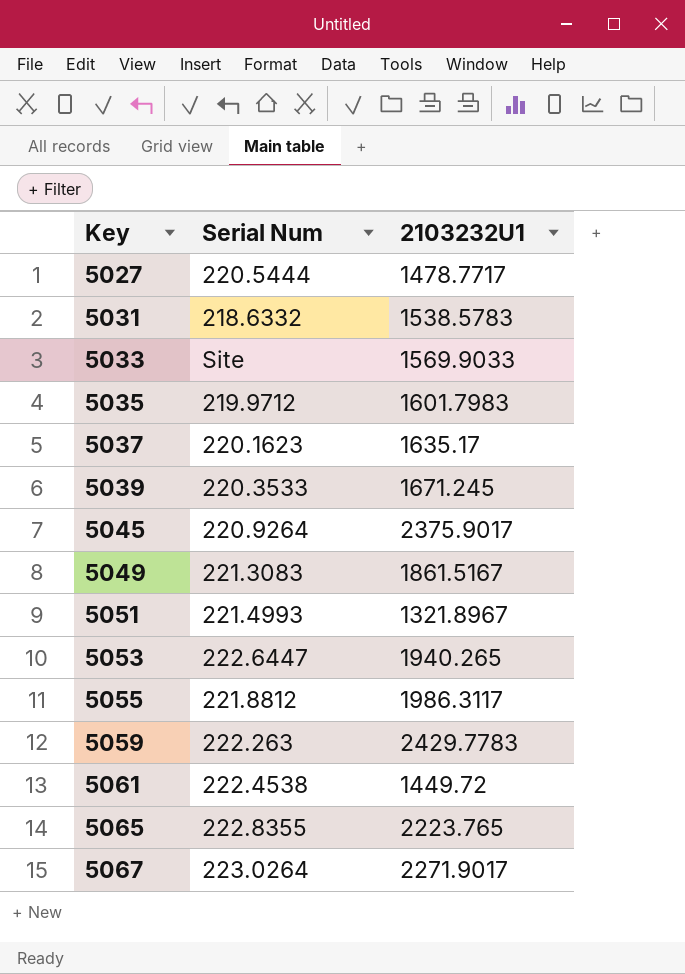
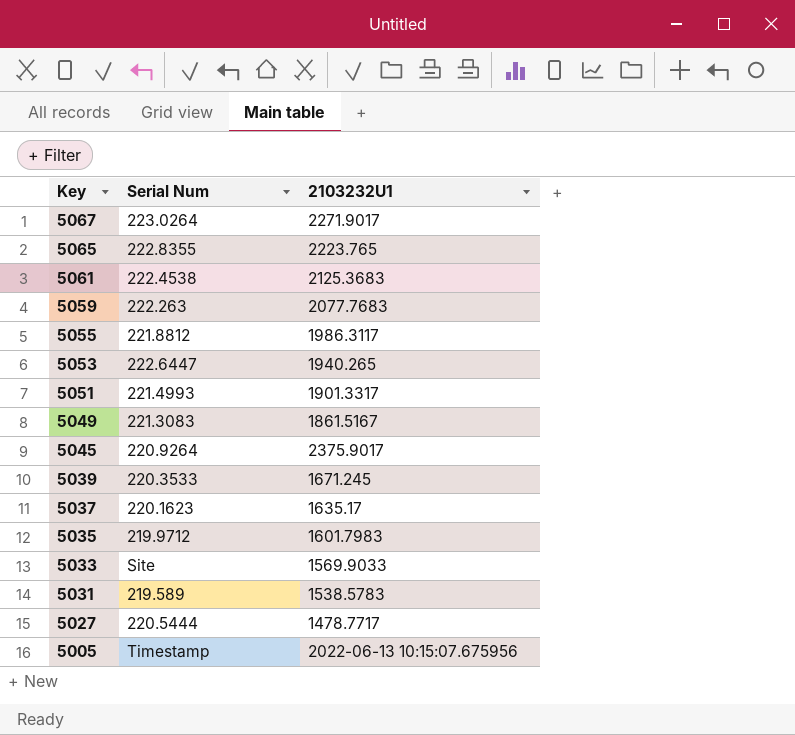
row order: Key ascending -> Key descending
5061 | 2103232U1: 1449.72 -> 2125.3683
5059 | 2103232U1: 2429.7783 -> 2077.7683
5051 | 2103232U1: 1321.8967 -> 1901.3317
5031 | Serial Num: 218.6332 -> 219.589
row 5005: none -> Timestamp | 2022-06-13 10:15:07.675956

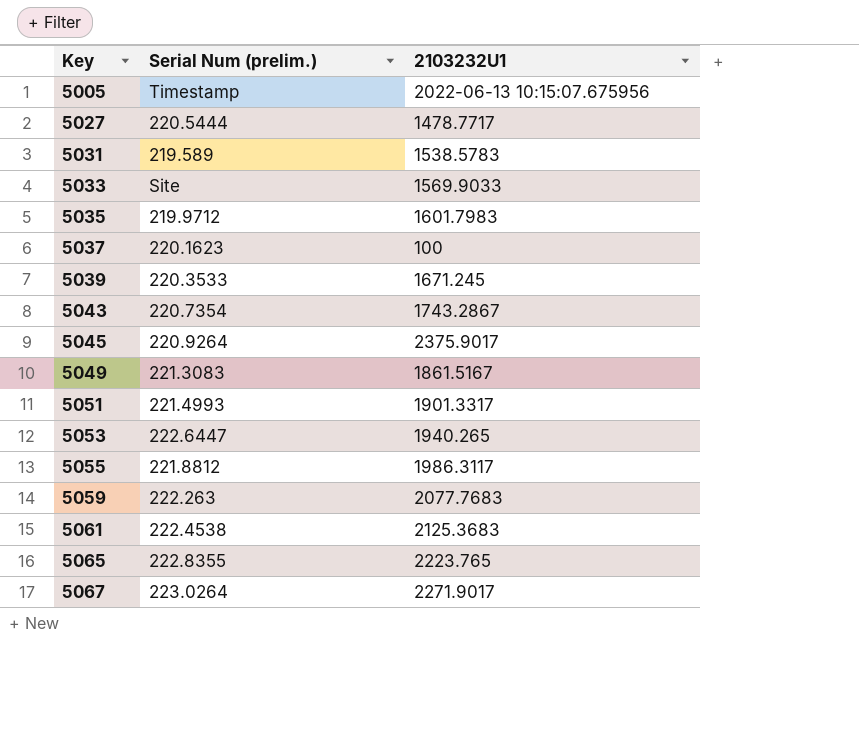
row order: Key descending -> Key ascending
column name: Serial Num -> Serial Num (prelim.)
5037 | 2103232U1: 1635.17 -> 100
row 5043: none -> 220.7354 | 1743.2867

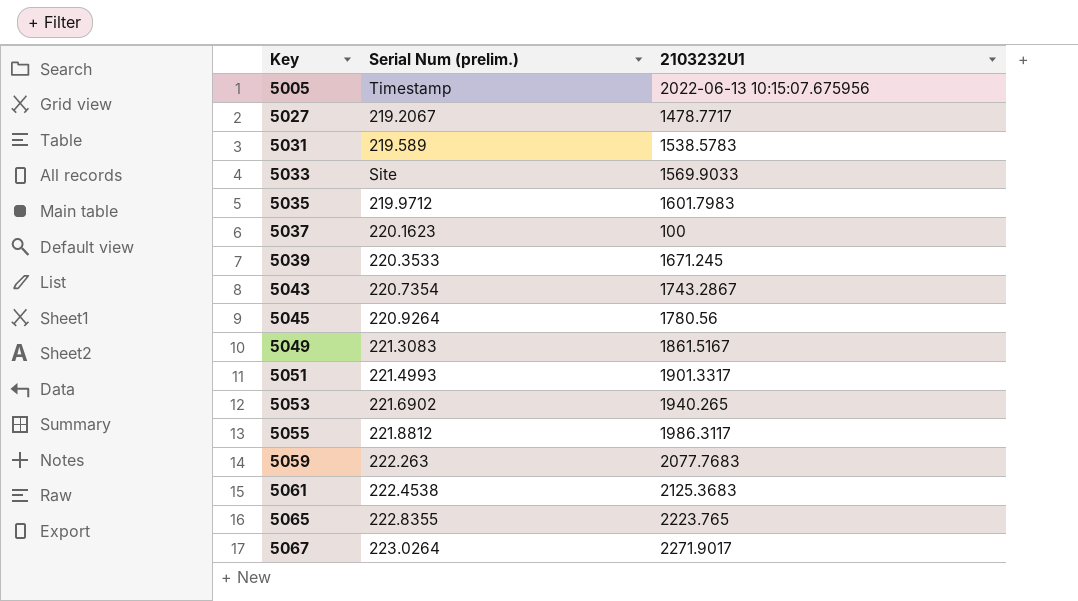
5027 | Serial Num (prelim.): 220.5444 -> 219.2067
5045 | 2103232U1: 2375.9017 -> 1780.56
5053 | Serial Num (prelim.): 222.6447 -> 221.6902

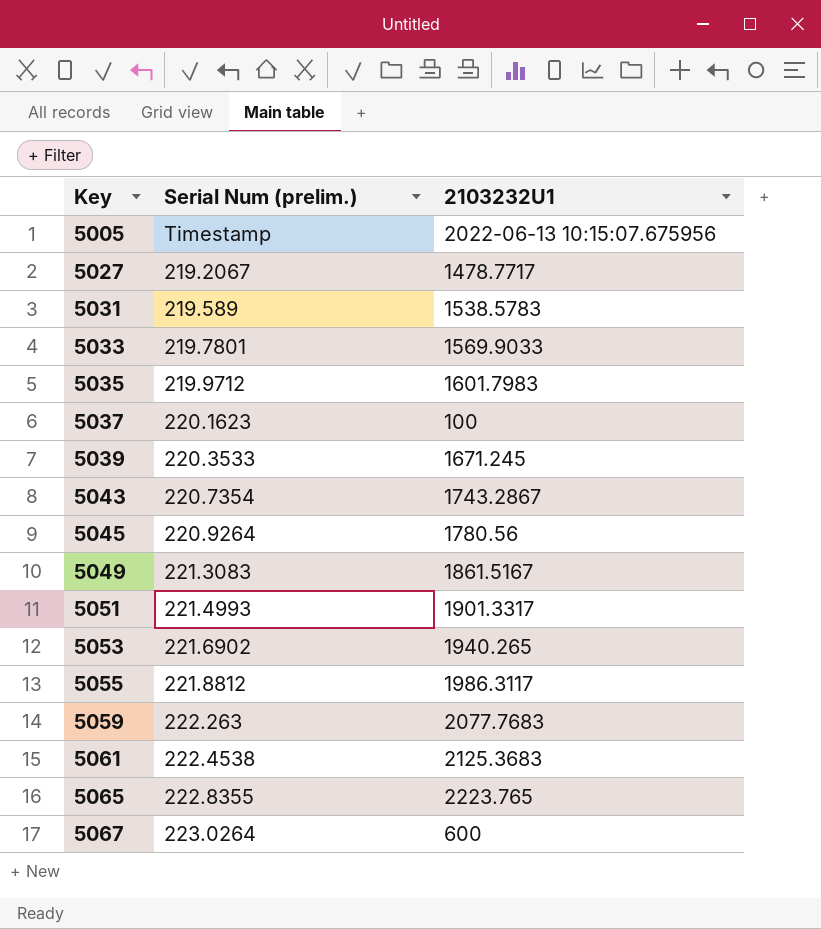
5033 | Serial Num (prelim.): Site -> 219.7801
5067 | 2103232U1: 2271.9017 -> 600

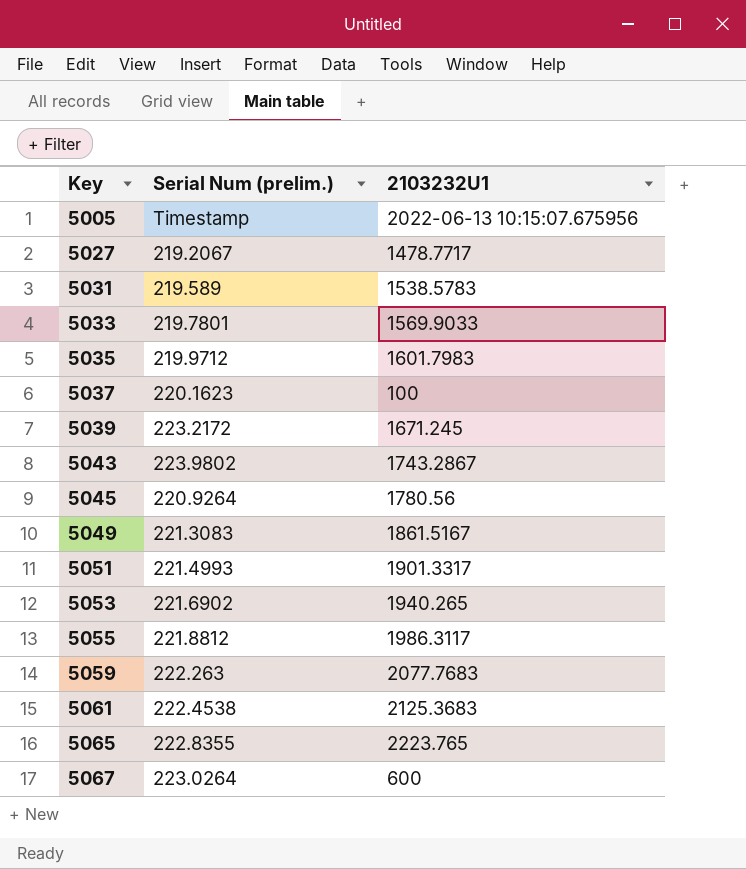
5039 | Serial Num (prelim.): 220.3533 -> 223.2172
5043 | Serial Num (prelim.): 220.7354 -> 223.9802

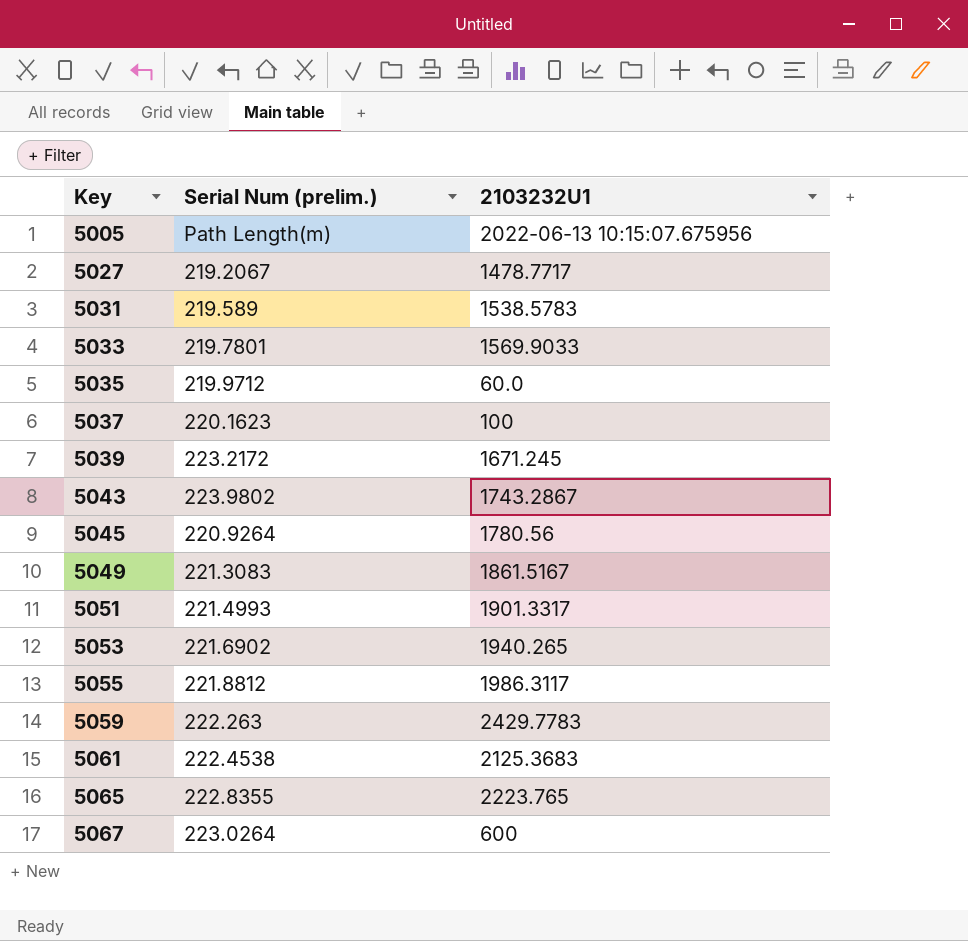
5005 | Serial Num (prelim.): Timestamp -> Path Length(m)
5035 | 2103232U1: 1601.7983 -> 60.0
5059 | 2103232U1: 2077.7683 -> 2429.7783

